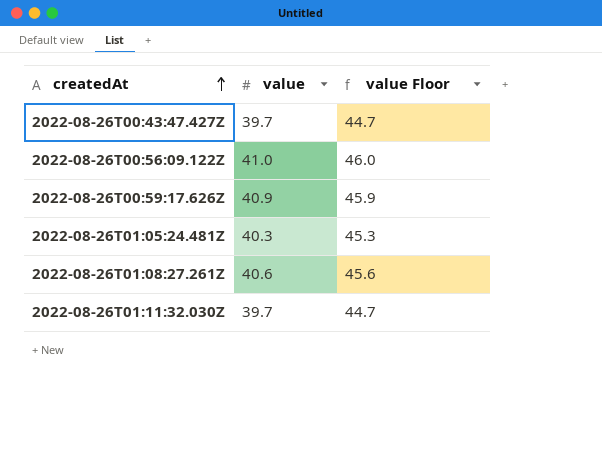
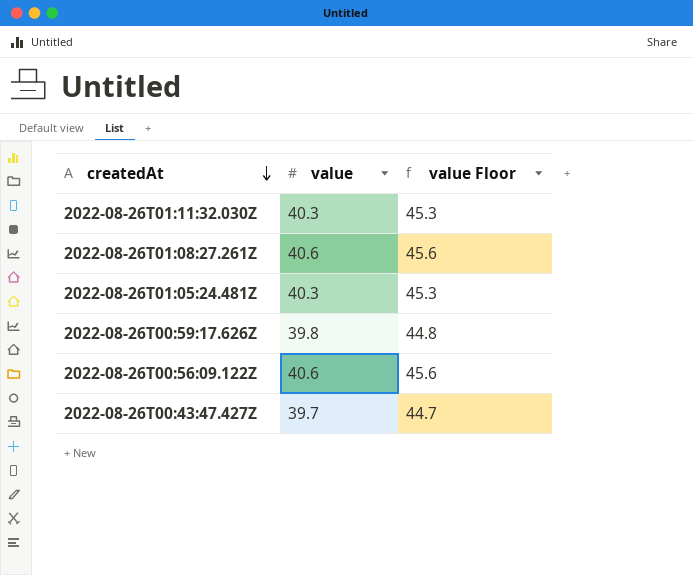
row order: createdAt ascending -> createdAt descending
2022-08-26T01:11:32.030Z | value: 39.7 -> 40.3
2022-08-26T01:11:32.030Z | value Floor: 44.7 -> 45.3
2022-08-26T00:59:17.626Z | value: 40.9 -> 39.8
2022-08-26T00:59:17.626Z | value Floor: 45.9 -> 44.8
2022-08-26T00:56:09.122Z | value: 41.0 -> 40.6
2022-08-26T00:56:09.122Z | value Floor: 46.0 -> 45.6

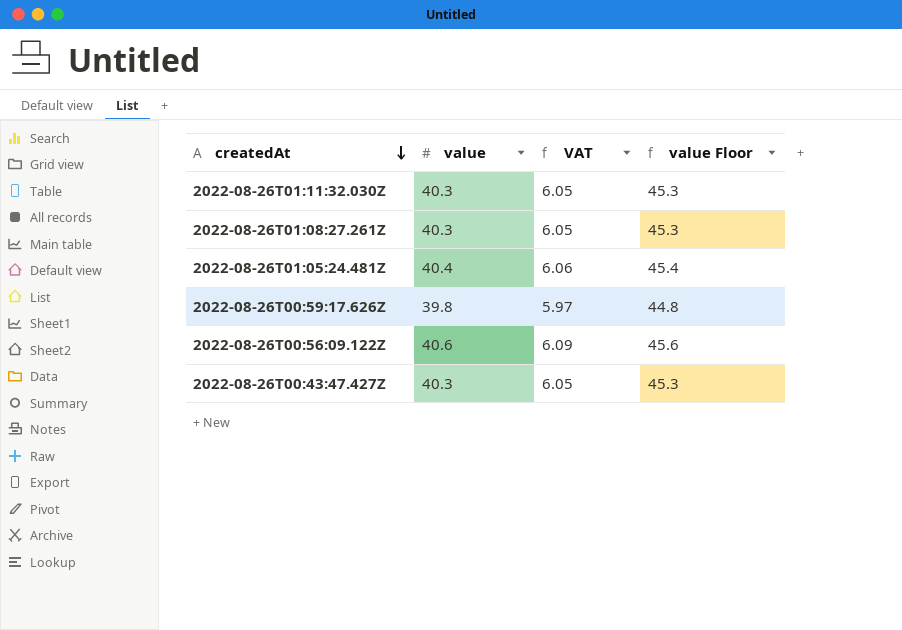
column VAT | formula: none -> [value] * 0.15
2022-08-26T01:08:27.261Z | value: 40.6 -> 40.3
2022-08-26T01:08:27.261Z | value Floor: 45.6 -> 45.3
2022-08-26T01:05:24.481Z | value: 40.3 -> 40.4
2022-08-26T01:05:24.481Z | value Floor: 45.3 -> 45.4
2022-08-26T00:43:47.427Z | value: 39.7 -> 40.3
2022-08-26T00:43:47.427Z | value Floor: 44.7 -> 45.3

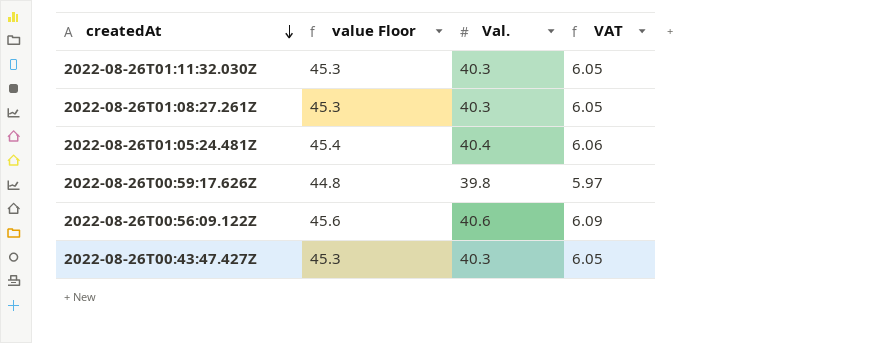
column value Floor | position: 4 -> 2
column name: value -> Val.

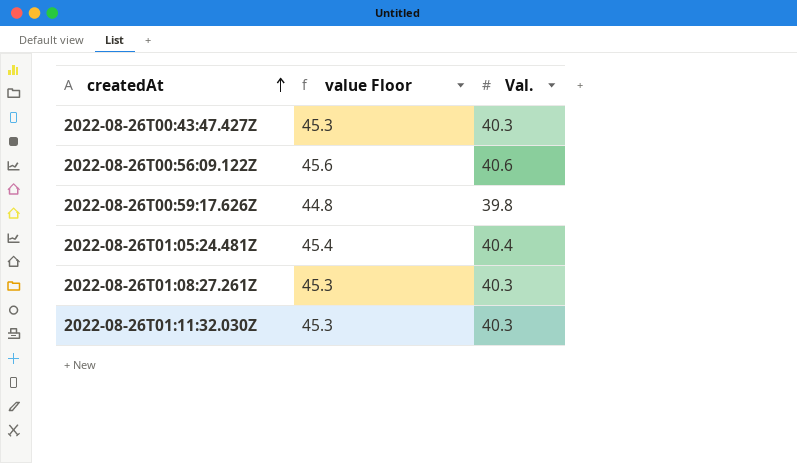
row order: createdAt descending -> createdAt ascending
column VAT | formula: [Val.] * 0.15 -> none

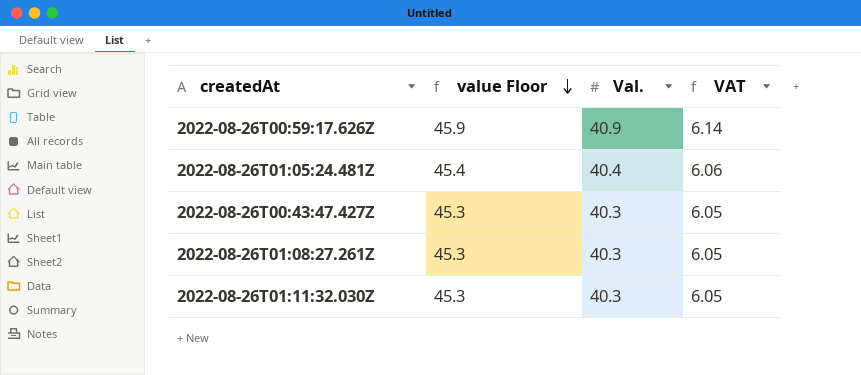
row order: createdAt ascending -> value Floor descending
column VAT | formula: none -> [Val.] * 0.15
row 2022-08-26T00:56:09.122Z: 45.6 | 40.6 -> none
2022-08-26T00:59:17.626Z | value Floor: 44.8 -> 45.9
2022-08-26T00:59:17.626Z | Val.: 39.8 -> 40.9

